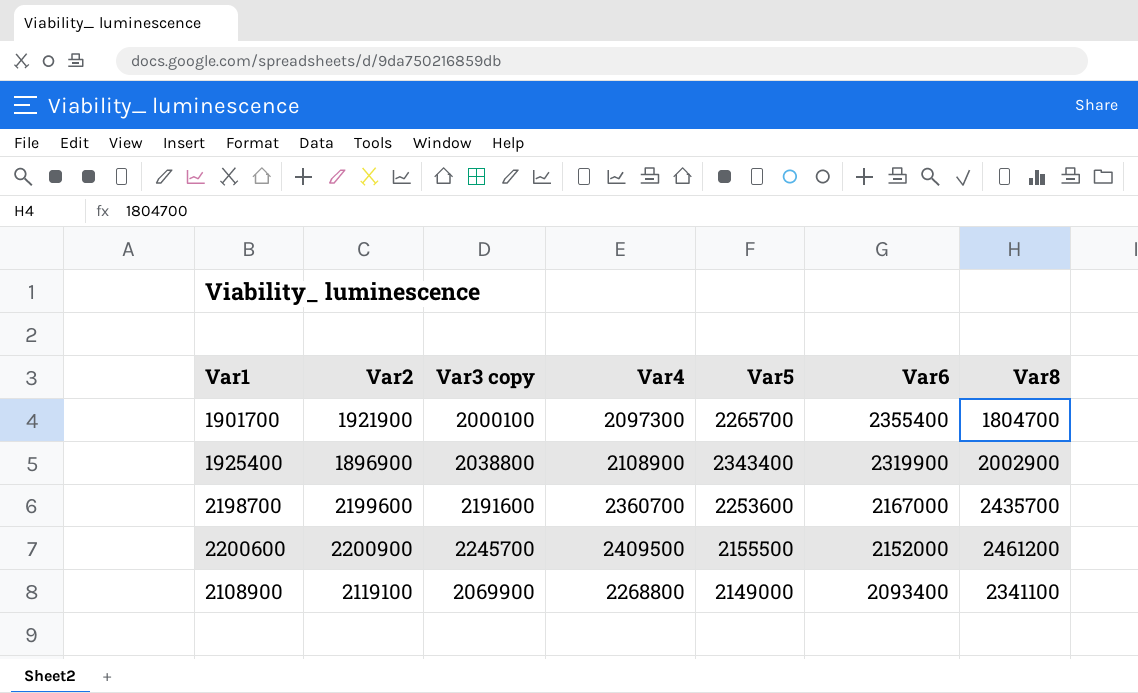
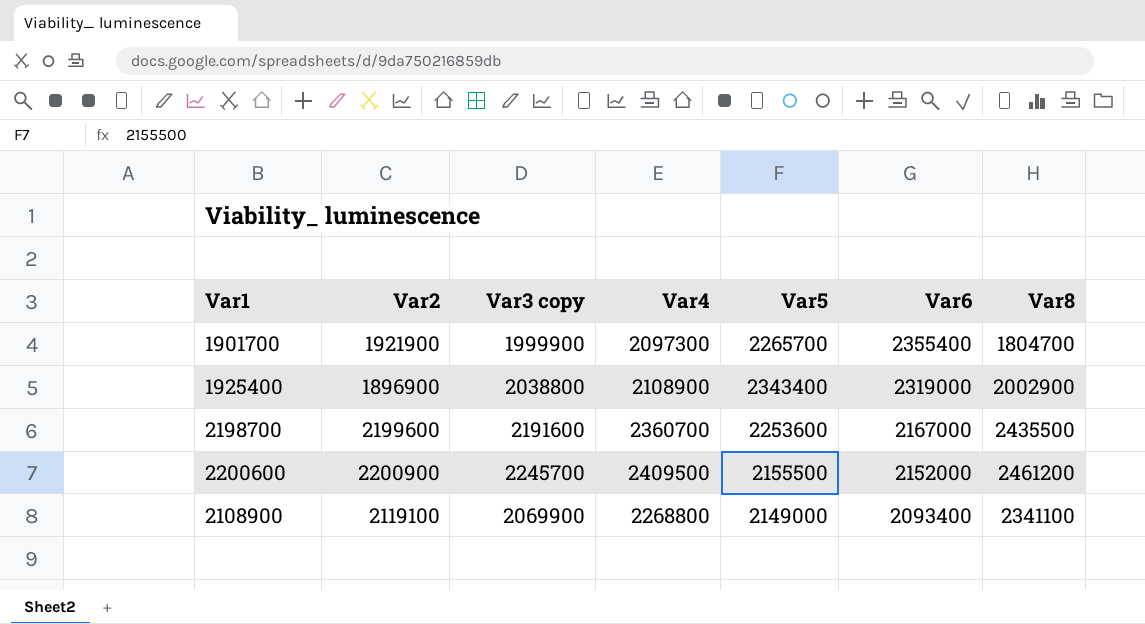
1901700 | Var3 copy: 2000100 -> 1999900
1925400 | Var6: 2319900 -> 2319000
2198700 | Var8: 2435700 -> 2435500

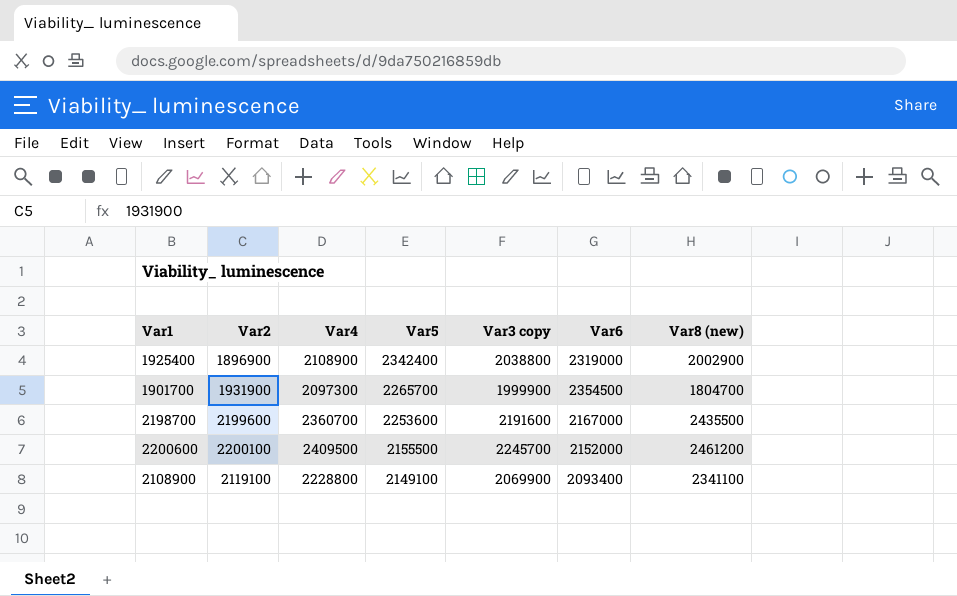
row order: Var6 descending -> Var5 descending
column Var3 copy | position: 3 -> 5
column name: Var8 -> Var8 (new)
1925400 | Var5: 2343400 -> 2342400
1901700 | Var2: 1921900 -> 1931900
1901700 | Var6: 2355400 -> 2354500
2200600 | Var2: 2200900 -> 2200100
2108900 | Var4: 2268800 -> 2228800
2108900 | Var5: 2149000 -> 2149100

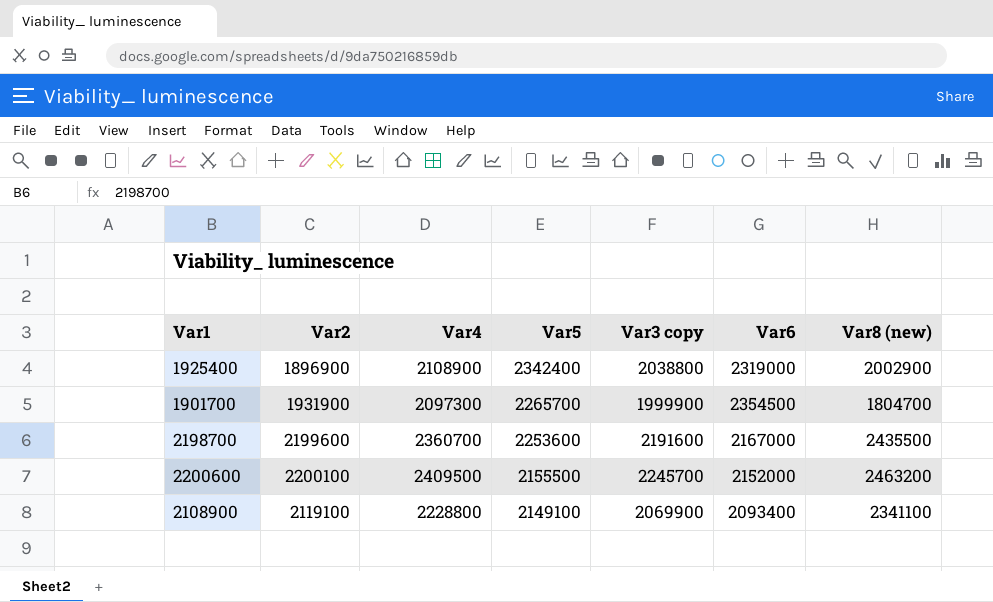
2200600 | Var8 (new): 2461200 -> 2463200

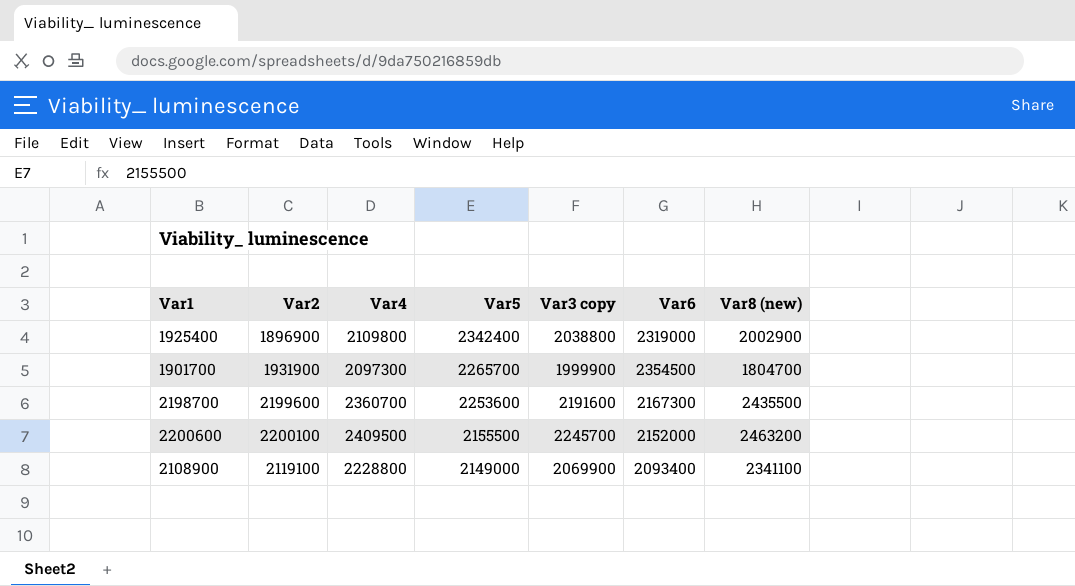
1925400 | Var4: 2108900 -> 2109800
2198700 | Var6: 2167000 -> 2167300
2108900 | Var5: 2149100 -> 2149000

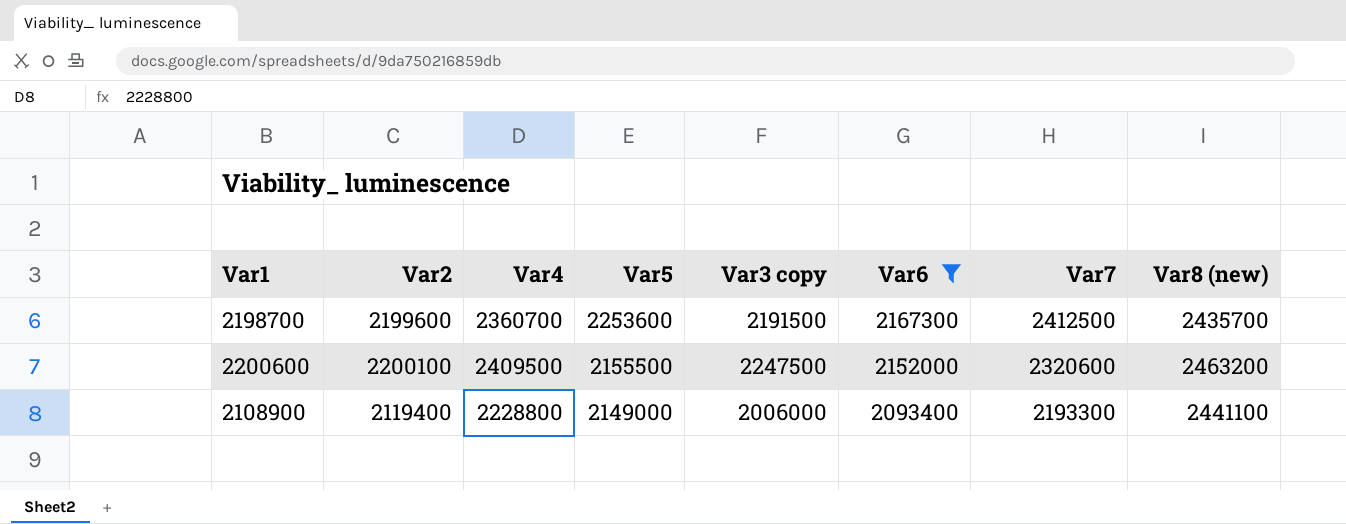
filter: none -> Var6 <= 2167300
column Var7 | position: none -> 7
2198700 | Var3 copy: 2191600 -> 2191500
2198700 | Var8 (new): 2435500 -> 2435700
2200600 | Var3 copy: 2245700 -> 2247500
2108900 | Var2: 2119100 -> 2119400
2108900 | Var3 copy: 2069900 -> 2006000
2108900 | Var8 (new): 2341100 -> 2441100

